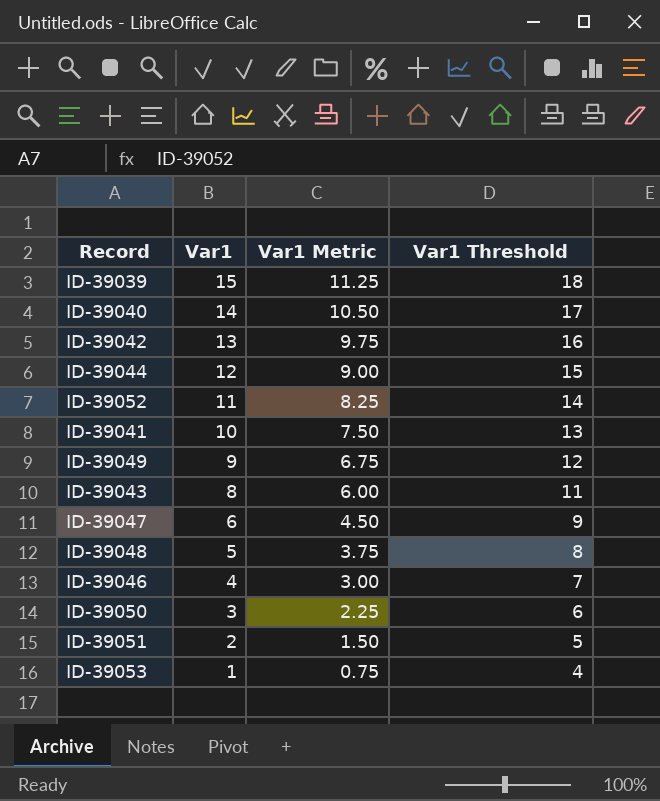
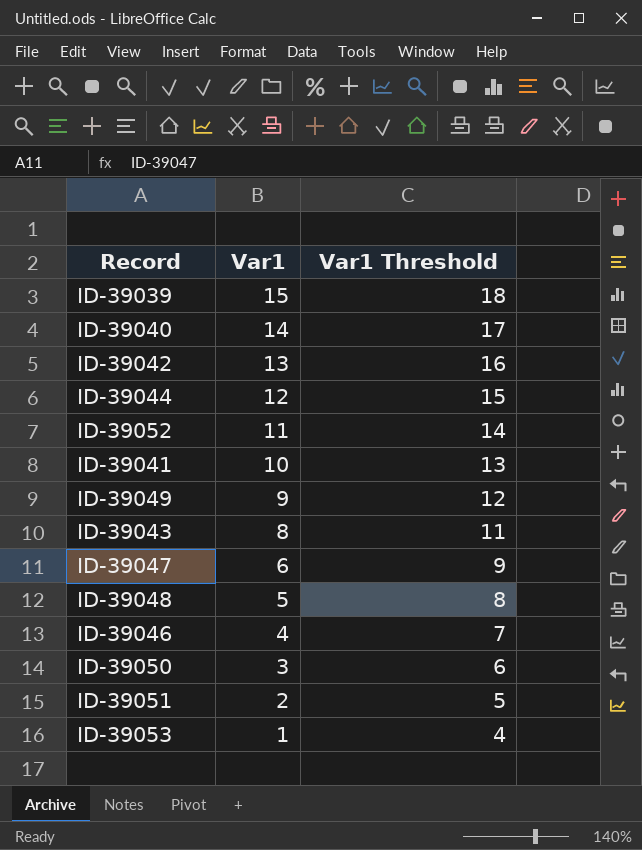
column Var1 Metric | formula: [Var1] * 0.75 -> none

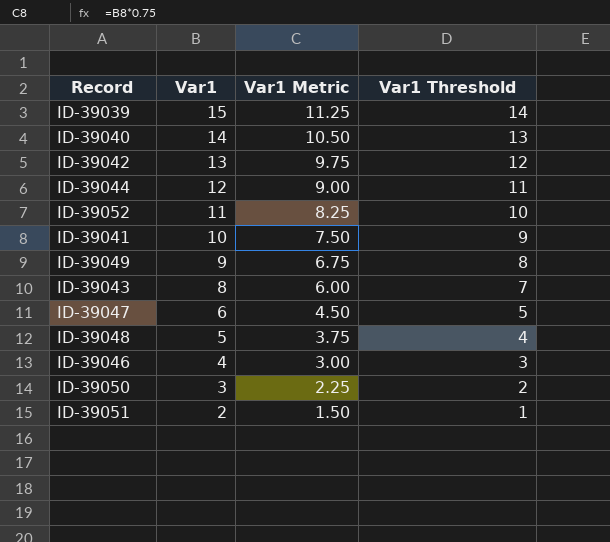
column Var1 Metric | formula: none -> [Var1] * 0.75
column Var1 Threshold | formula: [Var1] + 3 -> [Var1] - 1
row ID-39053: 1 | 4 -> none

